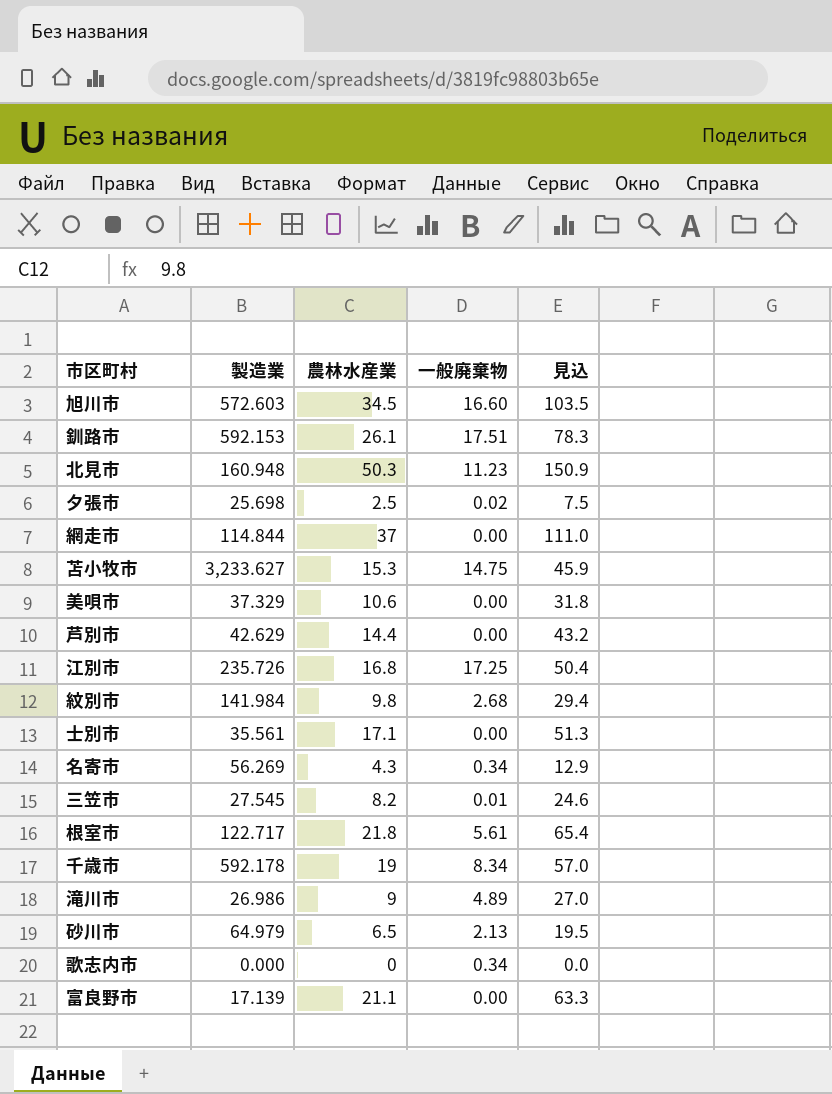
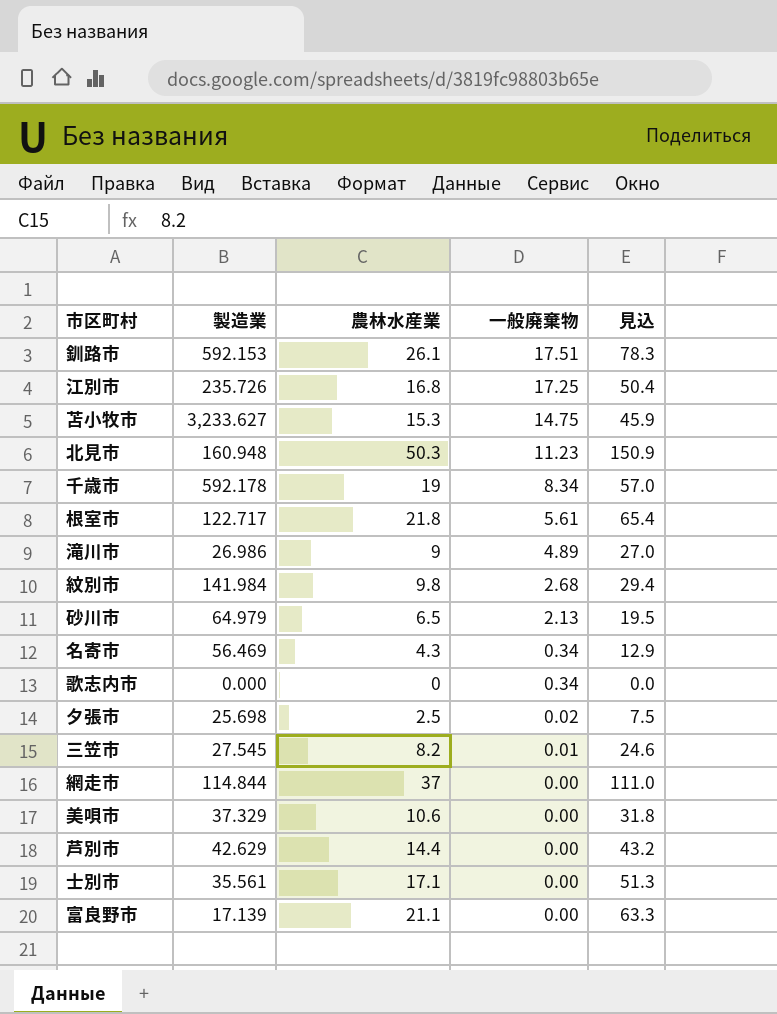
row order: none -> 一般廃棄物 descending
row 旭川市: 572.603 | 34.5 | 16.60 | 103.5 -> none
名寄市 | 製造業: 56.269 -> 56.469

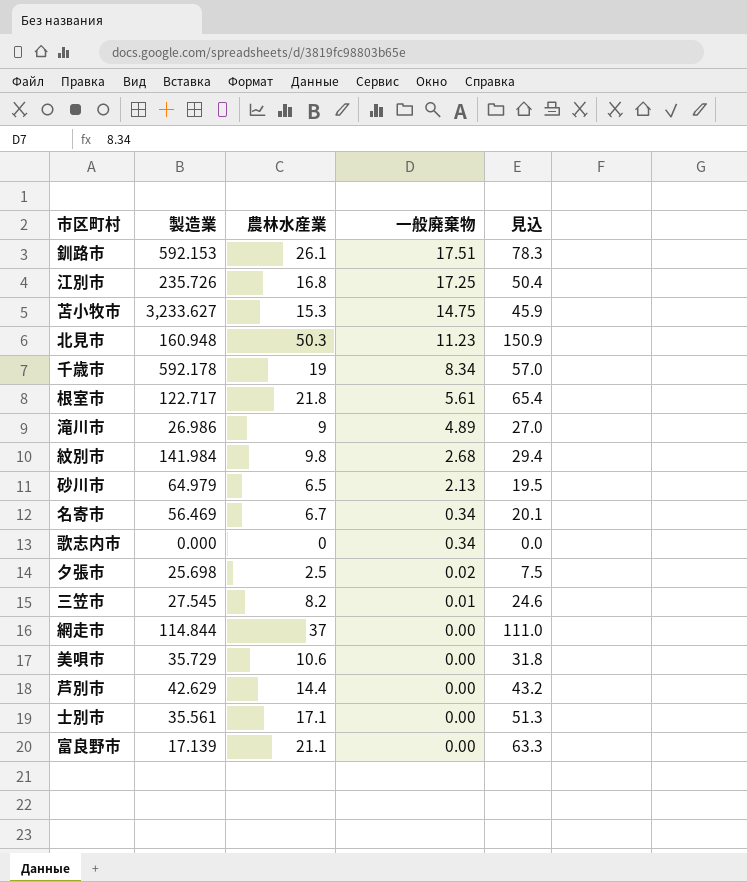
名寄市 | 農林水産業: 4.3 -> 6.7
名寄市 | 見込: 12.9 -> 20.1
美唄市 | 製造業: 37.329 -> 35.729

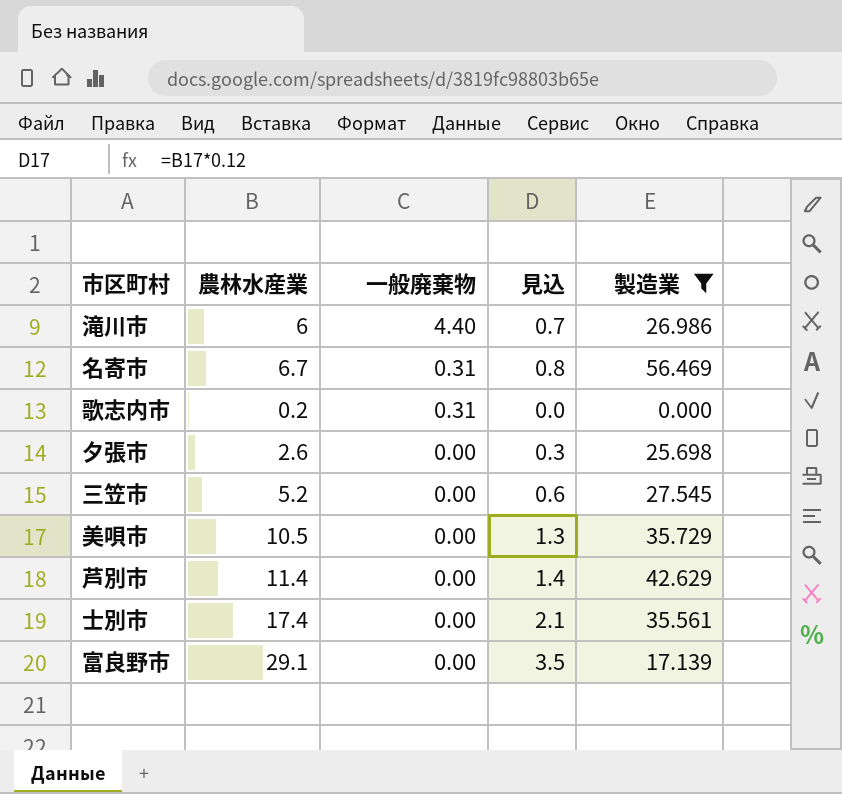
filter: none -> 製造業 <= 56.469
column 見込 | formula: [農林水産業] * 3 -> [農林水産業] * 0.12
column 製造業 | position: 2 -> 5
滝川市 | 農林水産業: 9 -> 6
滝川市 | 一般廃棄物: 4.89 -> 4.40
名寄市 | 一般廃棄物: 0.34 -> 0.31
歌志内市 | 農林水産業: 0 -> 0.2
歌志内市 | 一般廃棄物: 0.34 -> 0.31
夕張市 | 農林水産業: 2.5 -> 2.6
夕張市 | 一般廃棄物: 0.02 -> 0.00
三笠市 | 農林水産業: 8.2 -> 5.2
三笠市 | 一般廃棄物: 0.01 -> 0.00
美唄市 | 農林水産業: 10.6 -> 10.5
芦別市 | 農林水産業: 14.4 -> 11.4
士別市 | 農林水産業: 17.1 -> 17.4
富良野市 | 農林水産業: 21.1 -> 29.1

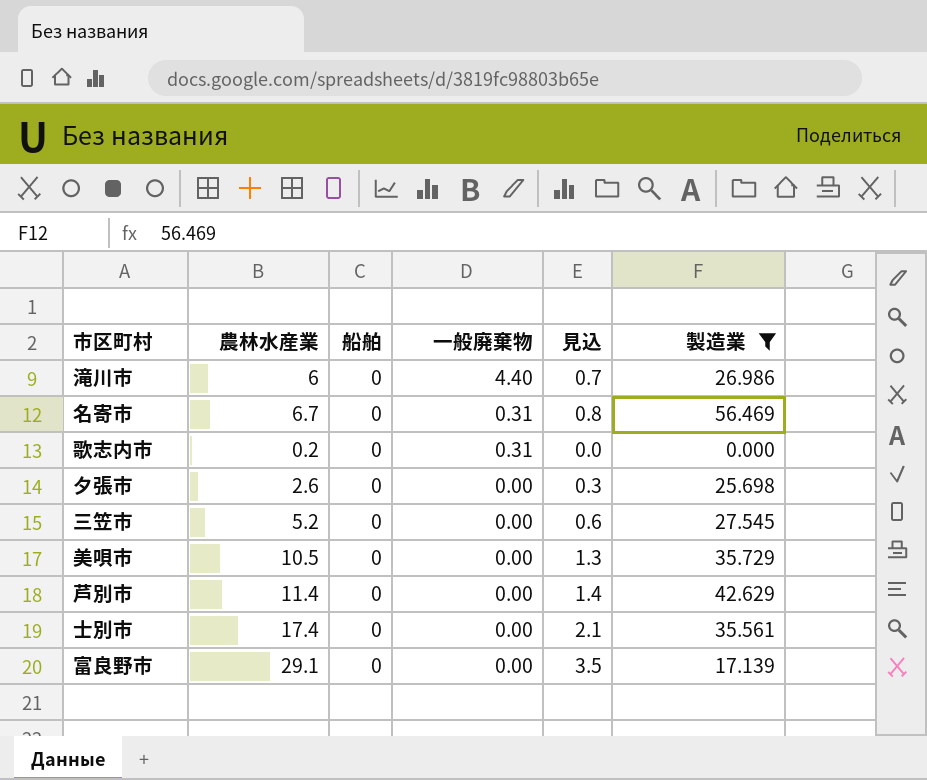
column 船舶 | position: none -> 3

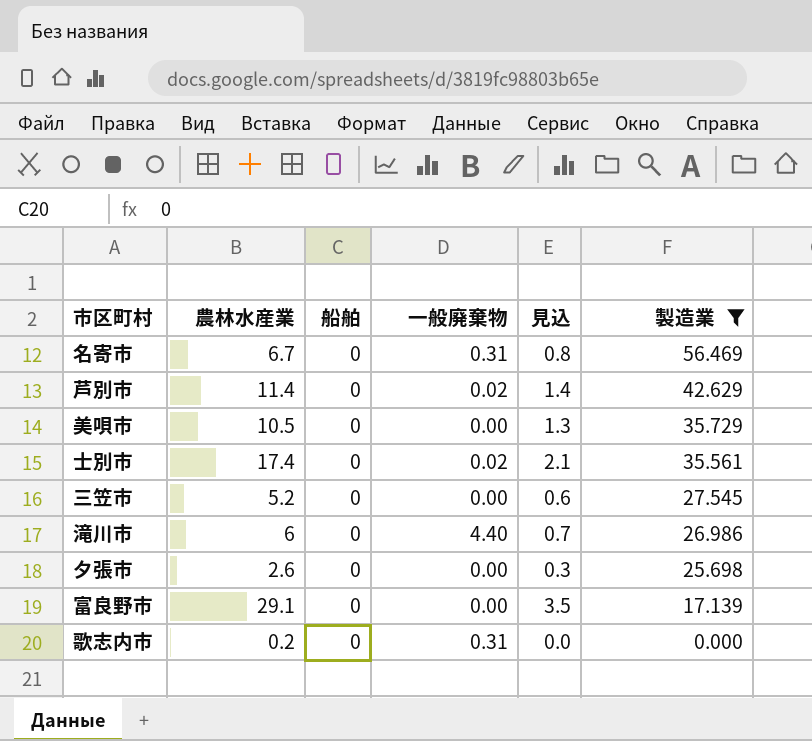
row order: 一般廃棄物 descending -> 製造業 descending
芦別市 | 一般廃棄物: 0.00 -> 0.02
士別市 | 一般廃棄物: 0.00 -> 0.02

